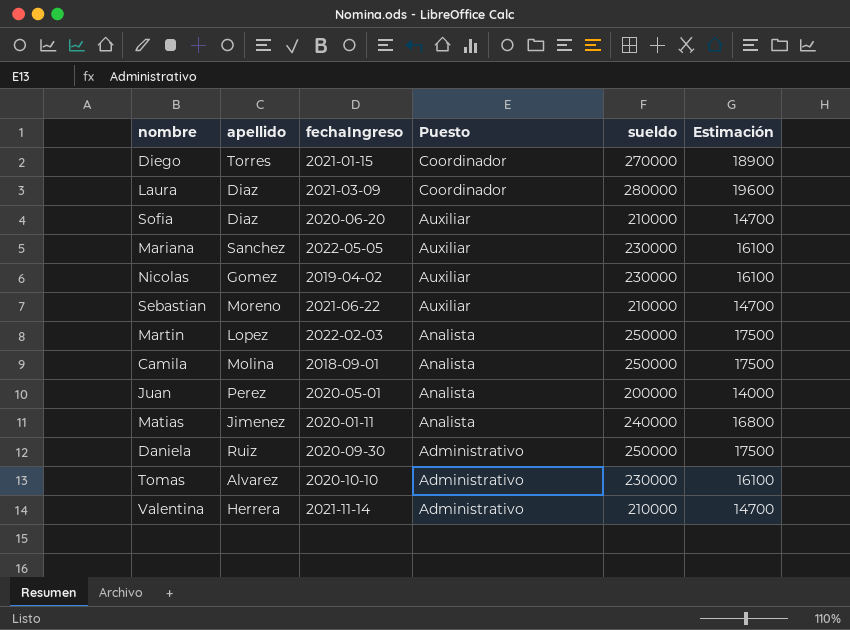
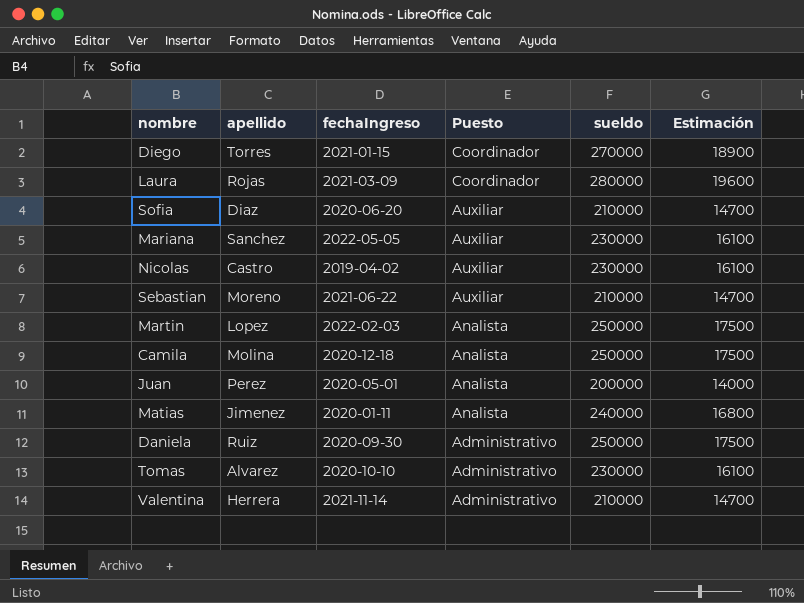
Laura | apellido: Diaz -> Rojas
Nicolas | apellido: Gomez -> Castro
Camila | fechaIngreso: 2018-09-01 -> 2020-12-18

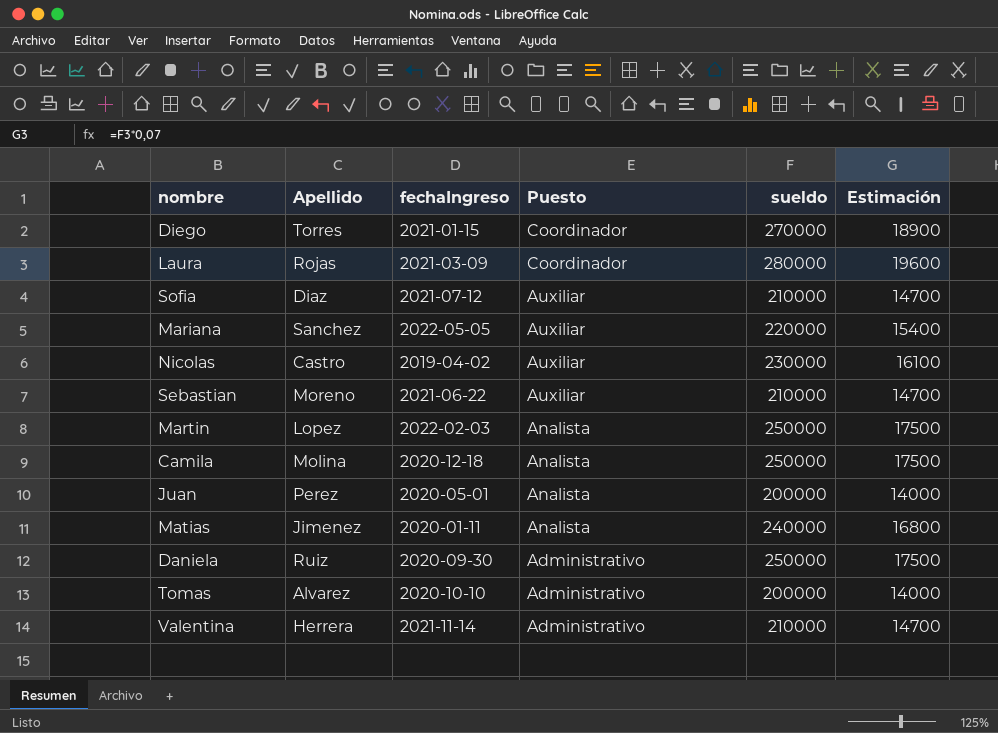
column name: apellido -> Apellido
Sofia | fechaIngreso: 2020-06-20 -> 2021-07-12
Mariana | sueldo: 230000 -> 220000
Mariana | Estimación: 16100 -> 15400
Tomas | sueldo: 230000 -> 200000
Tomas | Estimación: 16100 -> 14000

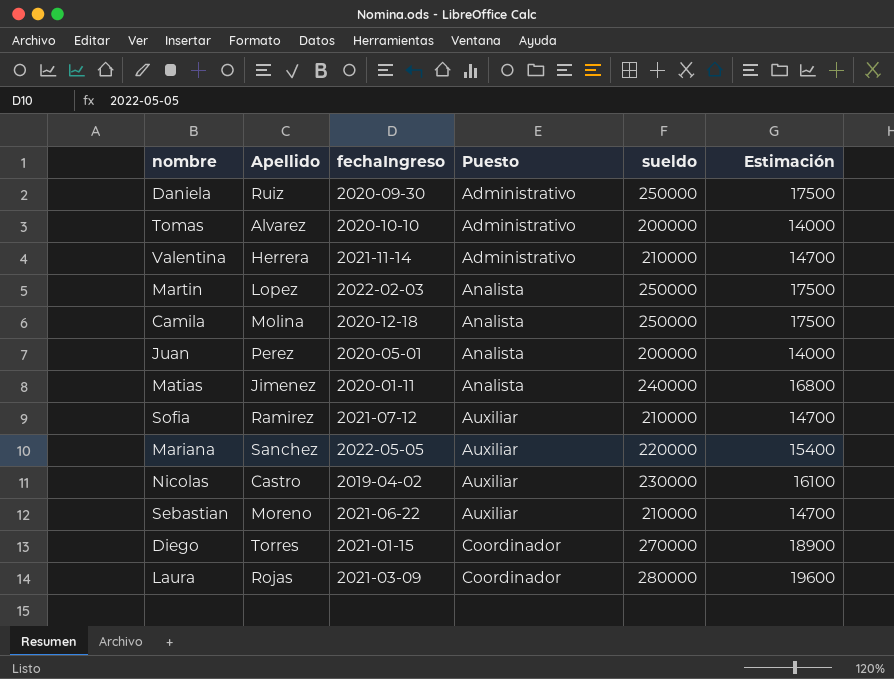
row order: Puesto descending -> Puesto ascending
Sofia | Apellido: Diaz -> Ramirez

